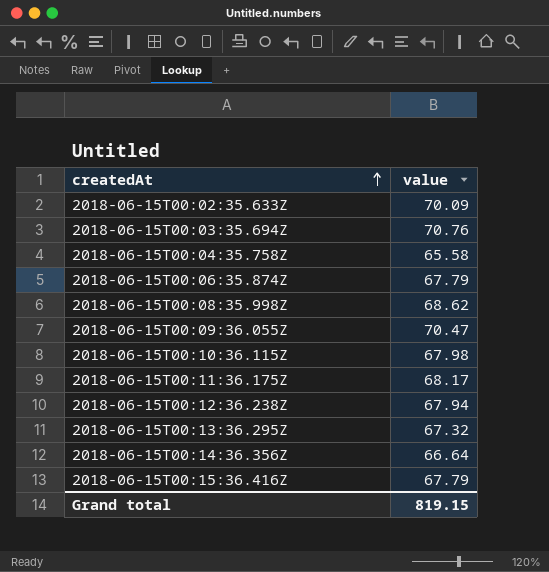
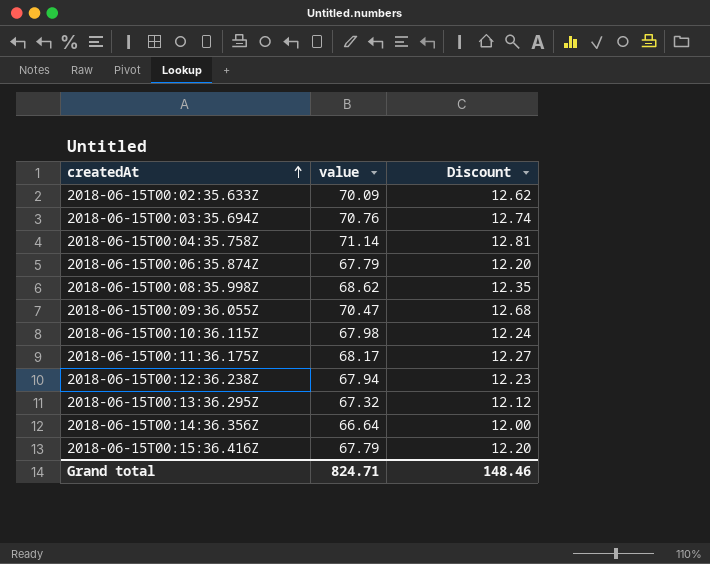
column Discount | formula: none -> [value] * 0.18
2018-06-15T00:04:35.758Z | value: 65.58 -> 71.14
Grand total | value: 819.15 -> 824.71

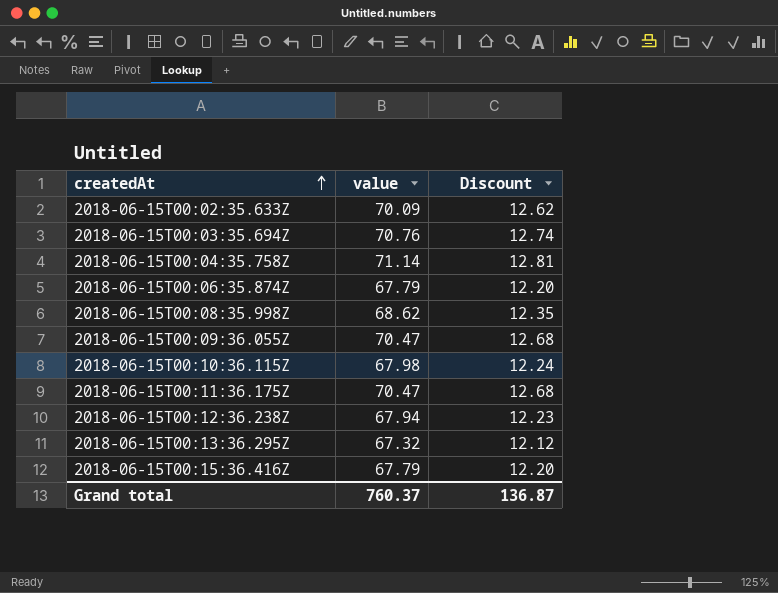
row 2018-06-15T00:14:36.356Z: 66.64 | 12.00 -> none
2018-06-15T00:11:36.175Z | value: 68.17 -> 70.47
2018-06-15T00:11:36.175Z | Discount: 12.27 -> 12.68
Grand total | value: 824.71 -> 760.37
Grand total | Discount: 148.46 -> 136.87

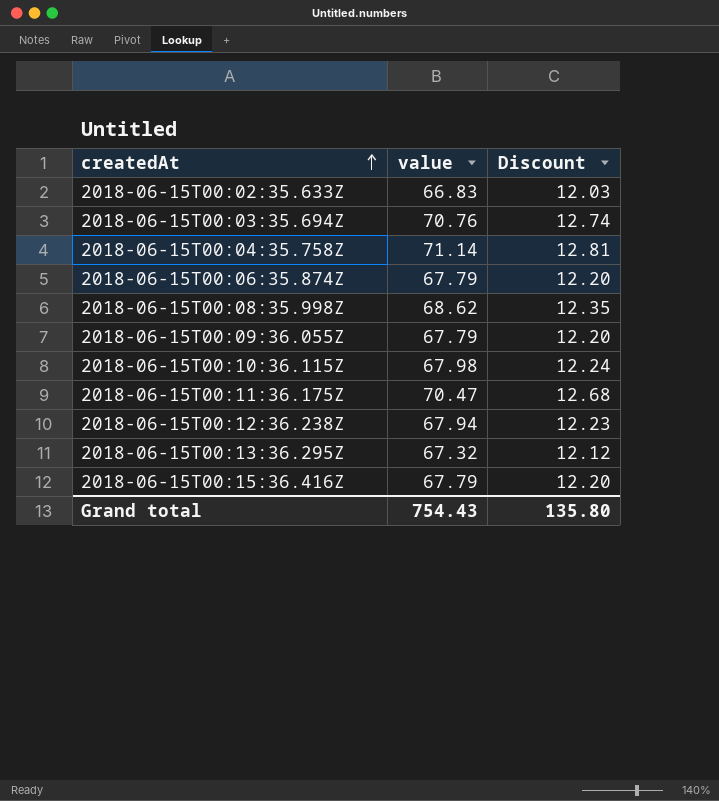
2018-06-15T00:02:35.633Z | value: 70.09 -> 66.83
2018-06-15T00:02:35.633Z | Discount: 12.62 -> 12.03
2018-06-15T00:09:36.055Z | value: 70.47 -> 67.79
2018-06-15T00:09:36.055Z | Discount: 12.68 -> 12.20
Grand total | value: 760.37 -> 754.43
Grand total | Discount: 136.87 -> 135.80

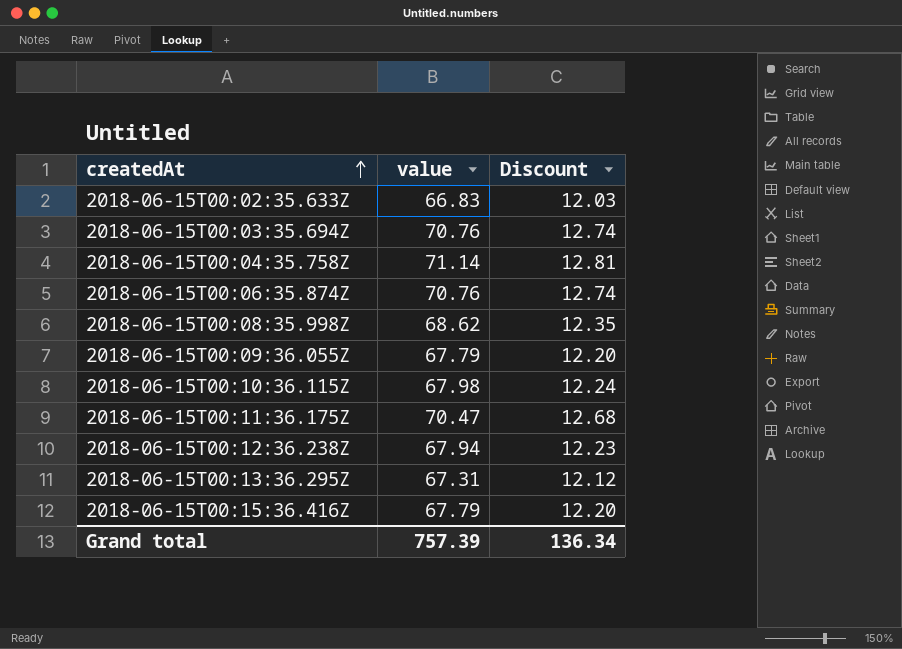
2018-06-15T00:06:35.874Z | value: 67.79 -> 70.76
2018-06-15T00:06:35.874Z | Discount: 12.20 -> 12.74
2018-06-15T00:13:36.295Z | value: 67.32 -> 67.31
Grand total | value: 754.43 -> 757.39
Grand total | Discount: 135.80 -> 136.34

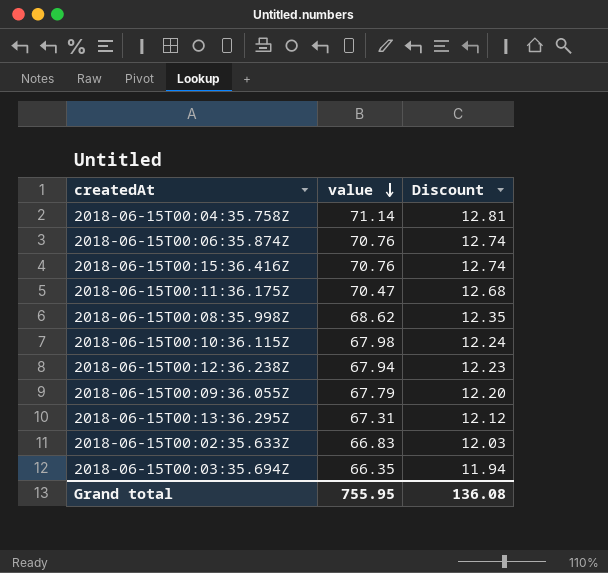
row order: createdAt ascending -> value descending
2018-06-15T00:15:36.416Z | value: 67.79 -> 70.76
2018-06-15T00:15:36.416Z | Discount: 12.20 -> 12.74
2018-06-15T00:03:35.694Z | value: 70.76 -> 66.35
2018-06-15T00:03:35.694Z | Discount: 12.74 -> 11.94
Grand total | value: 757.39 -> 755.95
Grand total | Discount: 136.34 -> 136.08

